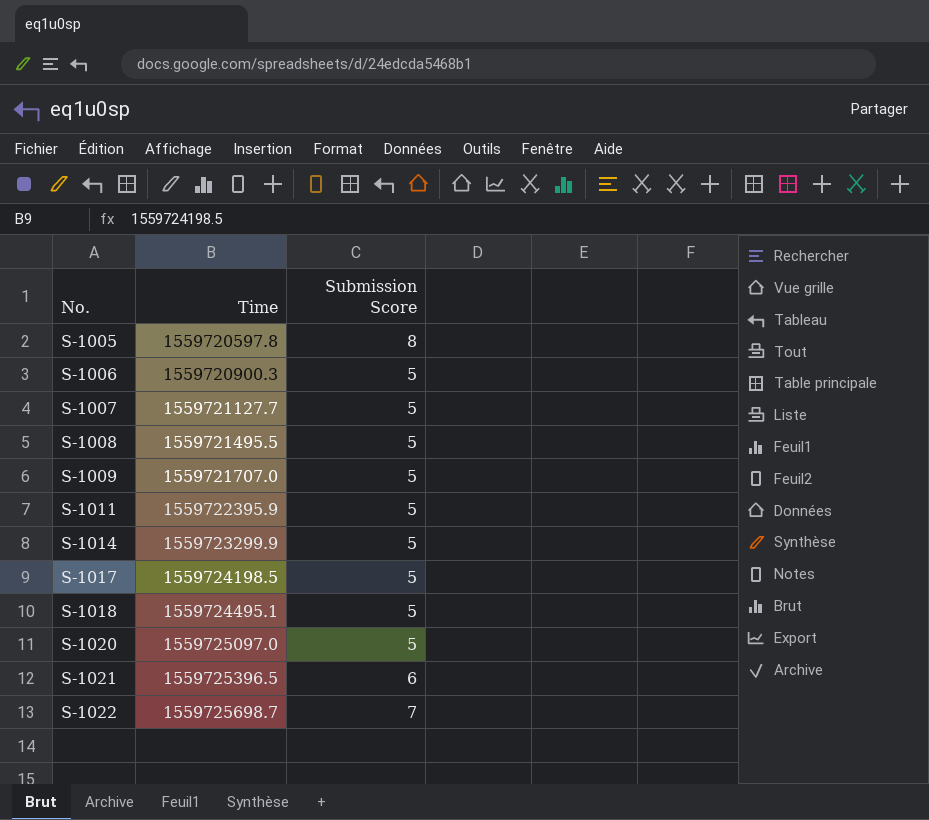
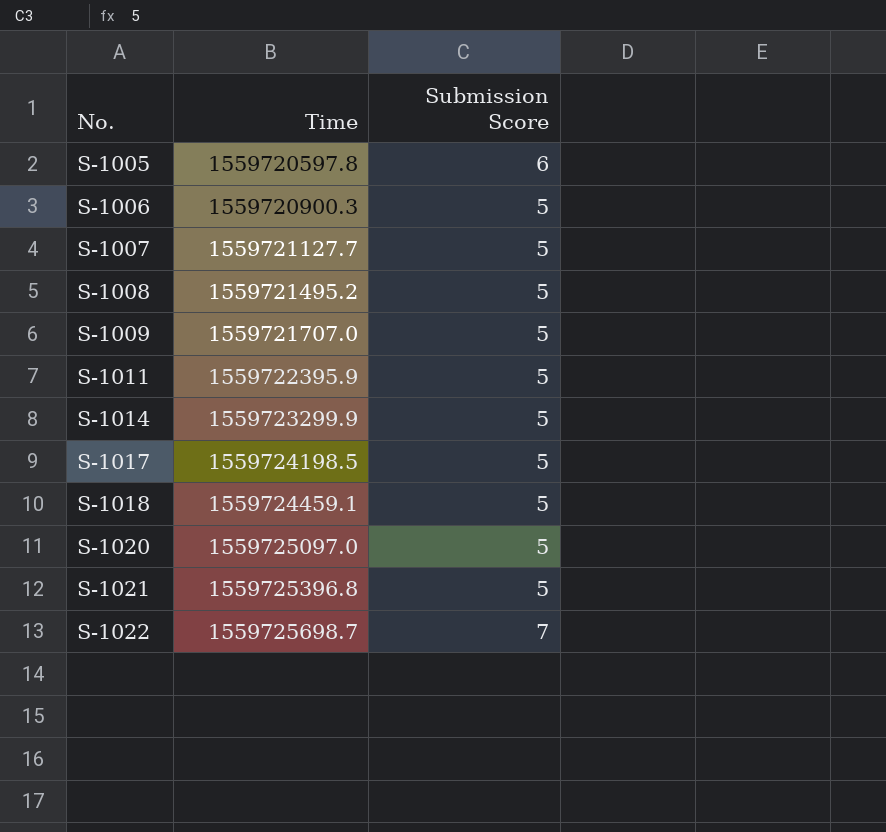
S-1005 | Submission Score: 8 -> 6
S-1008 | Time: 1559721495.5 -> 1559721495.2
S-1018 | Time: 1559724495.1 -> 1559724459.1
S-1021 | Time: 1559725396.5 -> 1559725396.8
S-1021 | Submission Score: 6 -> 5

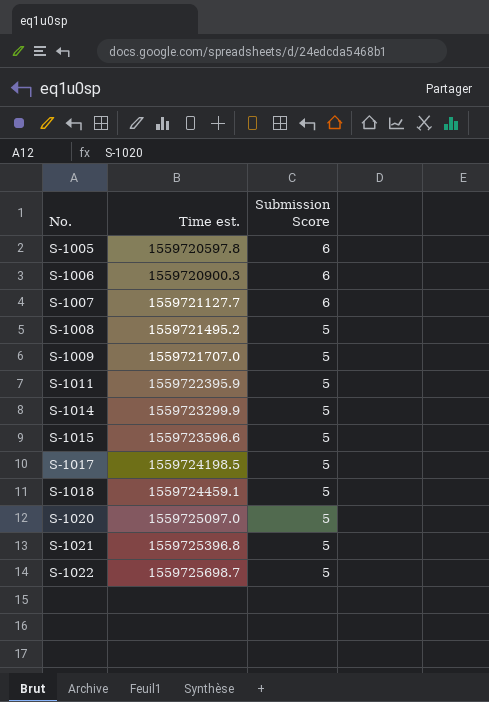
column name: Time -> Time est.
S-1006 | Submission Score: 5 -> 6
S-1007 | Submission Score: 5 -> 6
row S-1015: none -> 1559723596.6 | 5
S-1022 | Submission Score: 7 -> 5

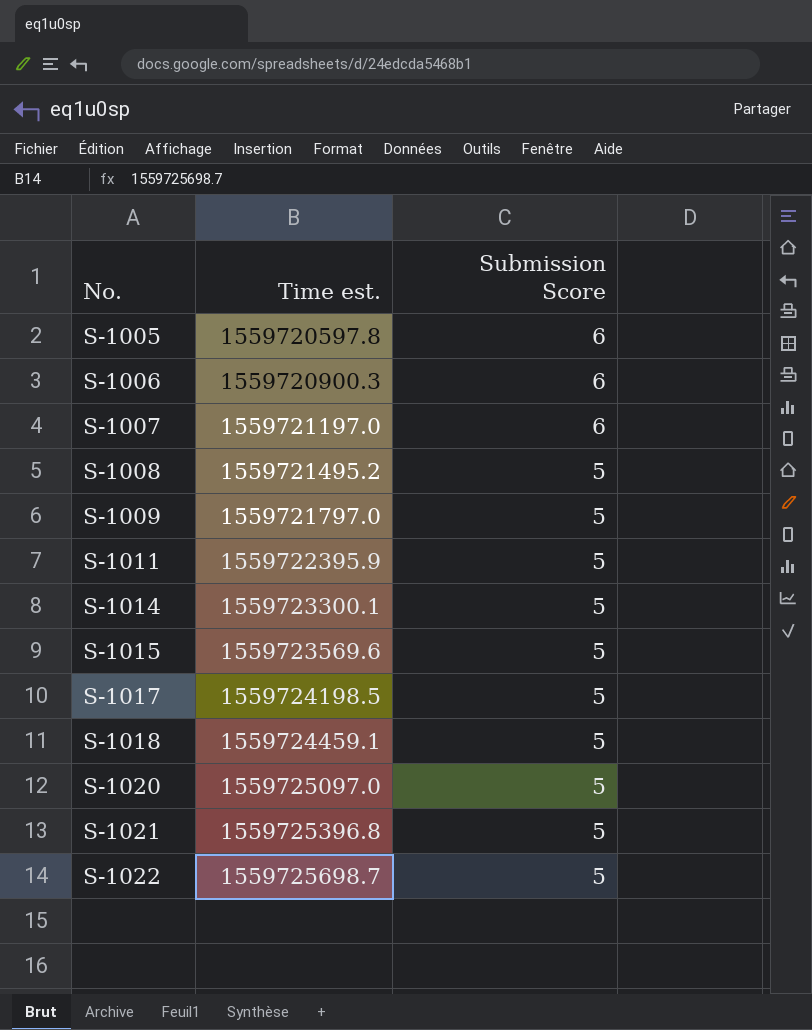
S-1007 | Time est.: 1559721127.7 -> 1559721197.0
S-1009 | Time est.: 1559721707.0 -> 1559721797.0
S-1014 | Time est.: 1559723299.9 -> 1559723300.1
S-1015 | Time est.: 1559723596.6 -> 1559723569.6

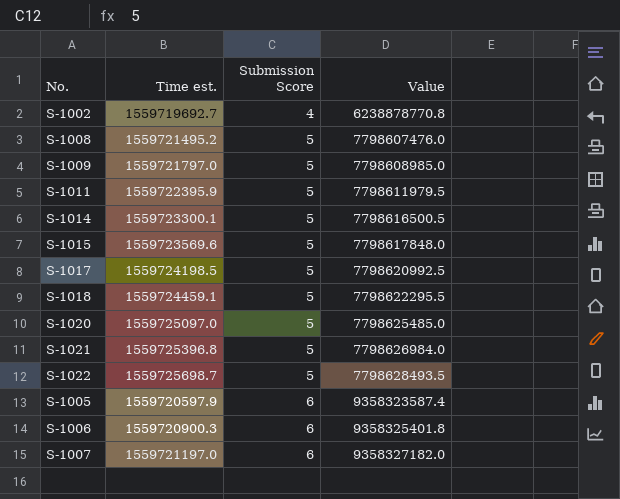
row order: No. ascending -> Submission Score ascending
column Value | formula: none -> [Time est.] * [Submission Score]
row S-1002: none -> 1559719692.7 | 4 | 6238878770.8
S-1005 | Time est.: 1559720597.8 -> 1559720597.9

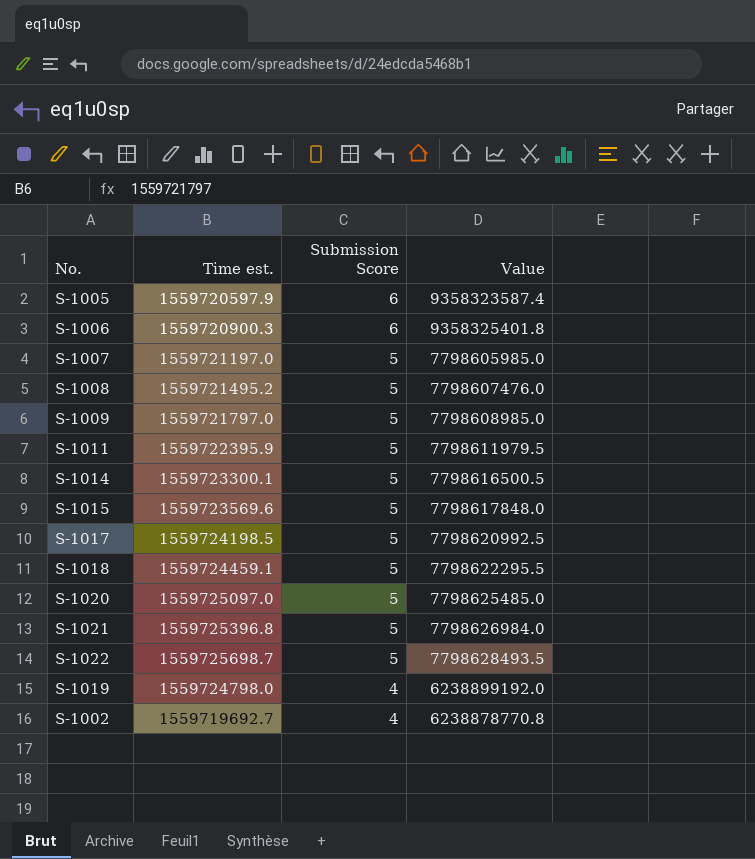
row order: Submission Score ascending -> Submission Score descending
S-1007 | Submission Score: 6 -> 5
S-1007 | Value: 9358327182.0 -> 7798605985.0
row S-1019: none -> 1559724798.0 | 4 | 6238899192.0

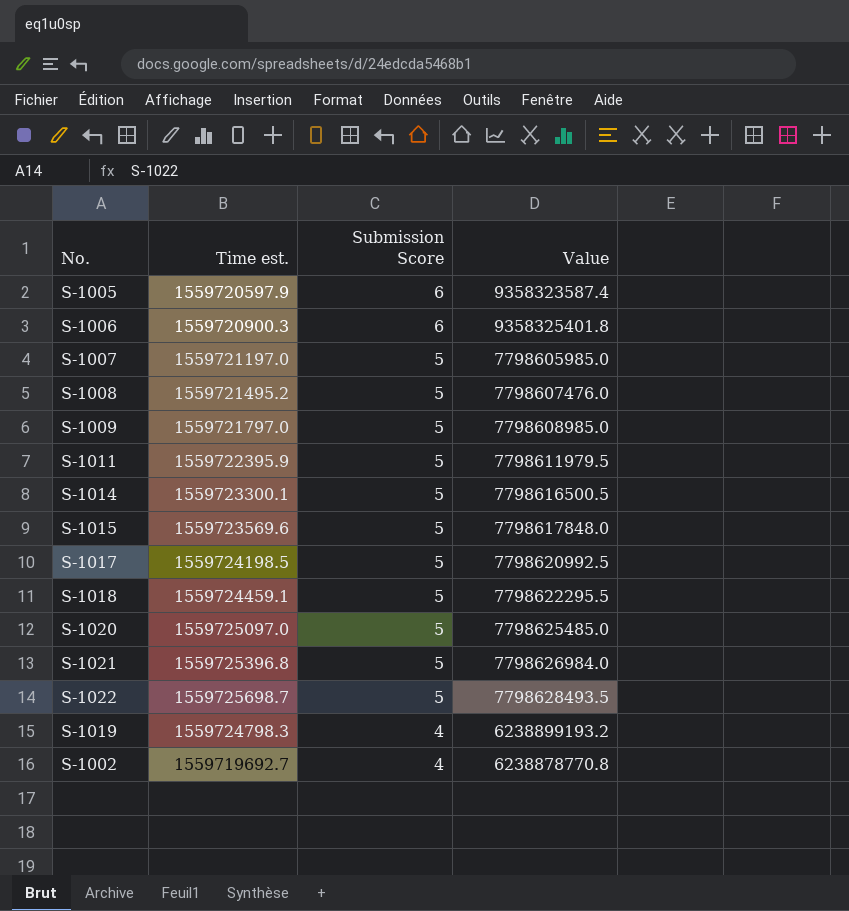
S-1019 | Time est.: 1559724798.0 -> 1559724798.3
S-1019 | Value: 6238899192.0 -> 6238899193.2

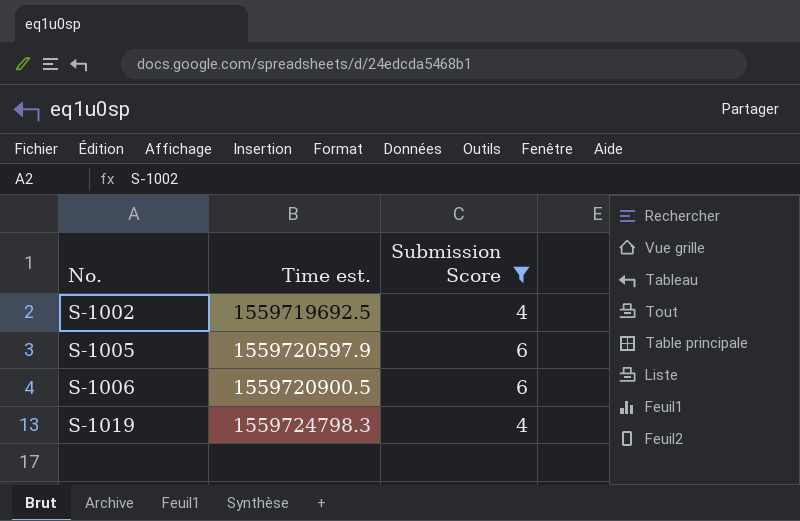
filter: none -> Submission Score != 5
row order: Submission Score descending -> No. ascending
column Value | formula: [Time est.] * [Submission Score] -> none
S-1002 | Time est.: 1559719692.7 -> 1559719692.5
S-1006 | Time est.: 1559720900.3 -> 1559720900.5

